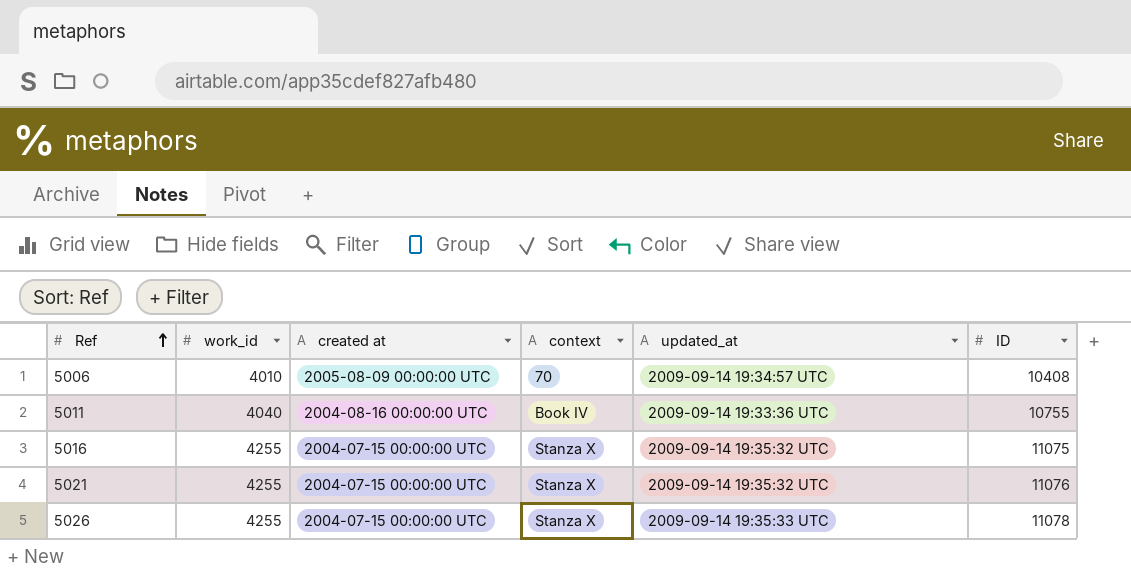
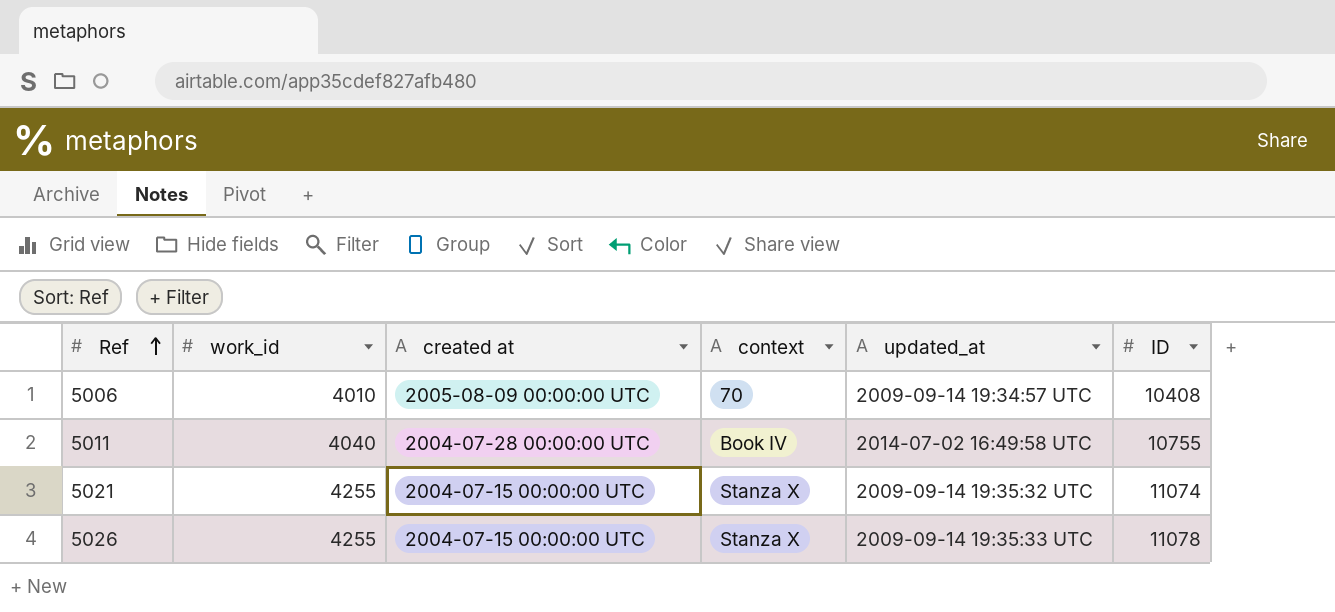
row 5016: 4255 | 2004-07-15 00:00:00 UTC | Stanza X | 2009-09-14 19:35:32 UTC | 11075 -> none
5011 | created at: 2004-08-16 00:00:00 UTC -> 2004-07-28 00:00:00 UTC
5011 | updated_at: 2009-09-14 19:33:36 UTC -> 2014-07-02 16:49:58 UTC
5021 | ID: 11076 -> 11074

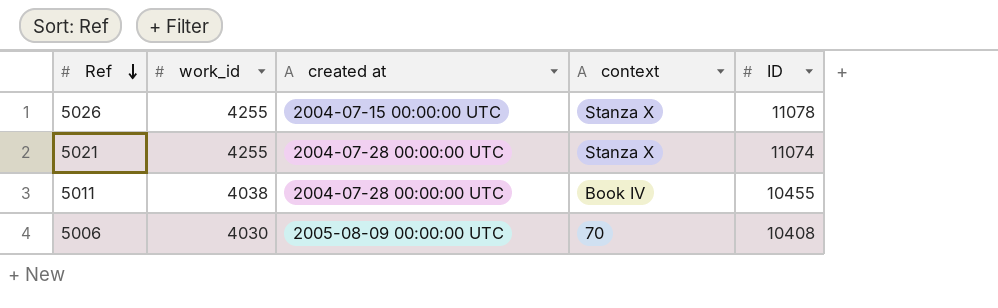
row order: Ref ascending -> Ref descending
column updated_at | position: 5 -> none
5021 | created at: 2004-07-15 00:00:00 UTC -> 2004-07-28 00:00:00 UTC
5011 | work_id: 4040 -> 4038
5011 | ID: 10755 -> 10455
5006 | work_id: 4010 -> 4030

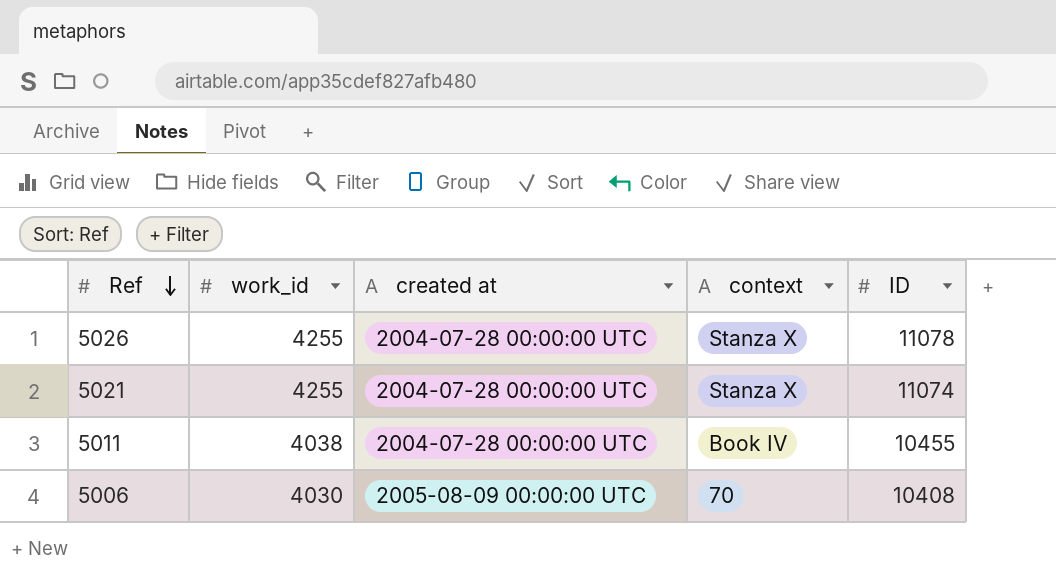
5026 | created at: 2004-07-15 00:00:00 UTC -> 2004-07-28 00:00:00 UTC

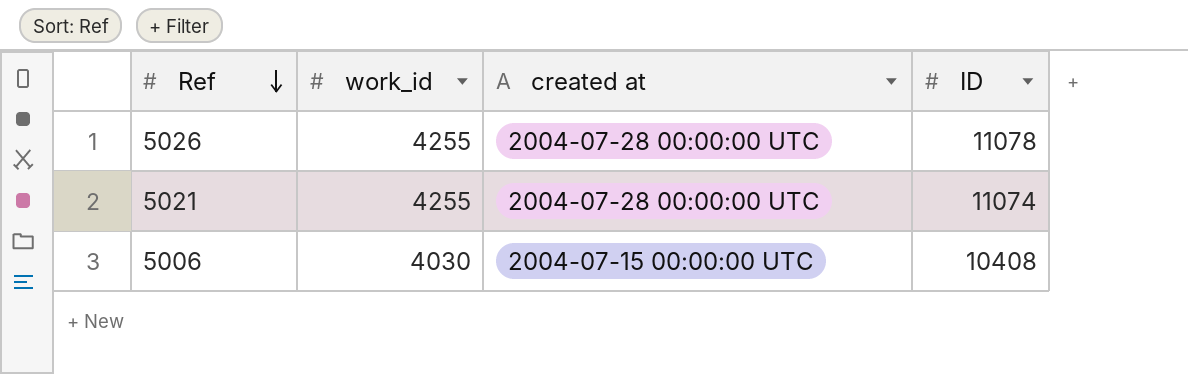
column context | position: 4 -> none
row 5011: 4038 | 2004-07-28 00:00:00 UTC | Book IV | 10455 -> none
5006 | created at: 2005-08-09 00:00:00 UTC -> 2004-07-15 00:00:00 UTC

